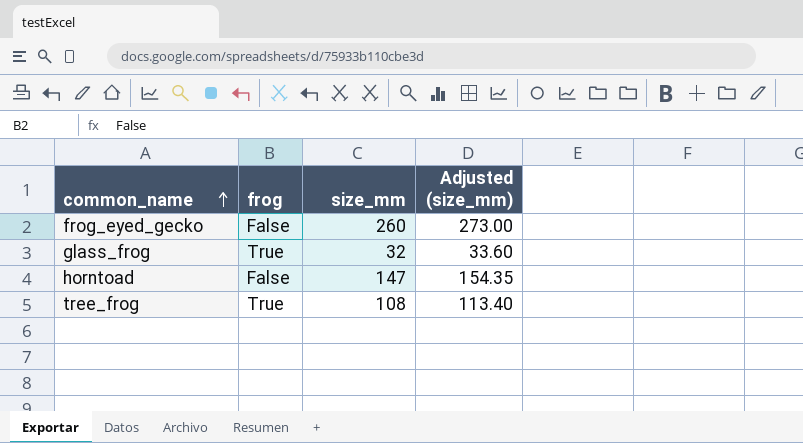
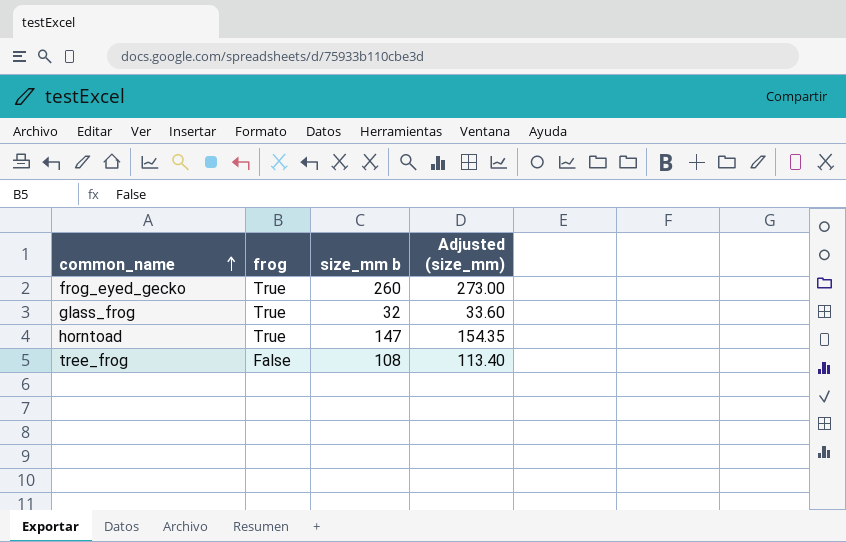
column name: size_mm -> size_mm b
frog_eyed_gecko | frog: False -> True
horntoad | frog: False -> True
tree_frog | frog: True -> False

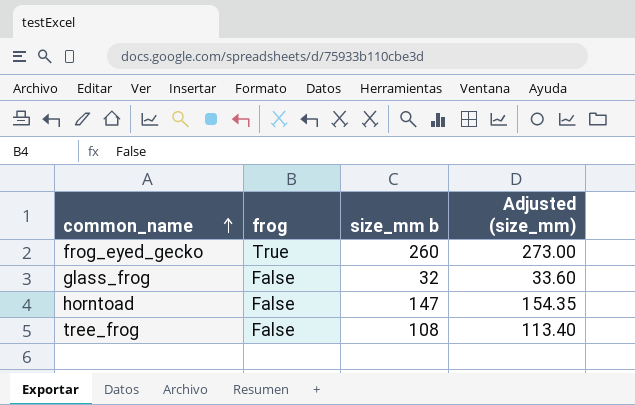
glass_frog | frog: True -> False
horntoad | frog: True -> False

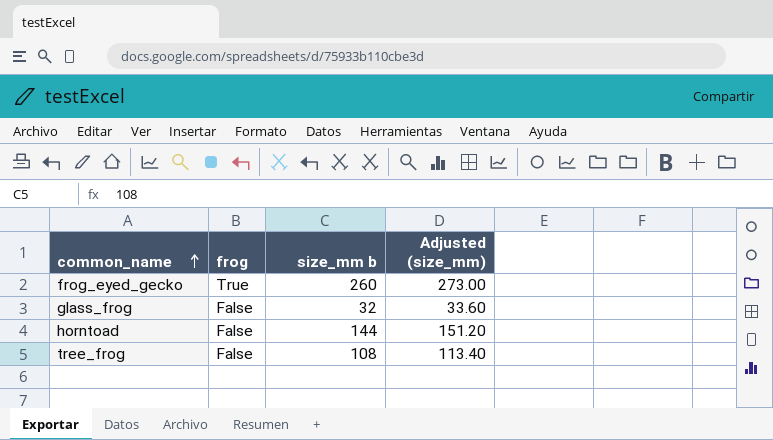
horntoad | size_mm b: 147 -> 144
horntoad | Adjusted (size_mm): 154.35 -> 151.20

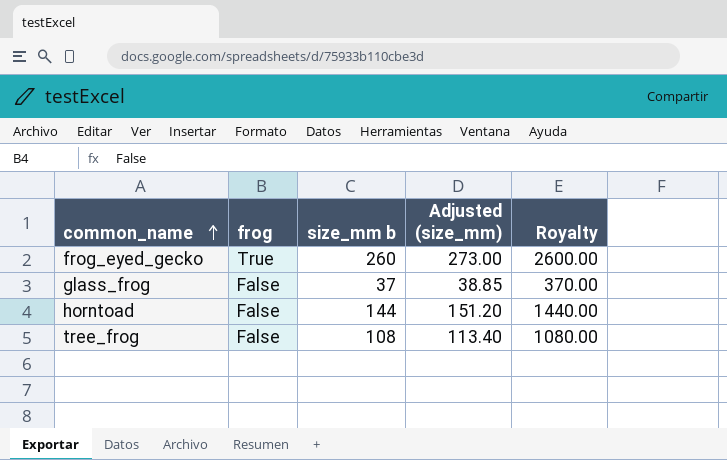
column Royalty | formula: none -> [size_mm b] * 10
glass_frog | size_mm b: 32 -> 37
glass_frog | Adjusted (size_mm): 33.60 -> 38.85

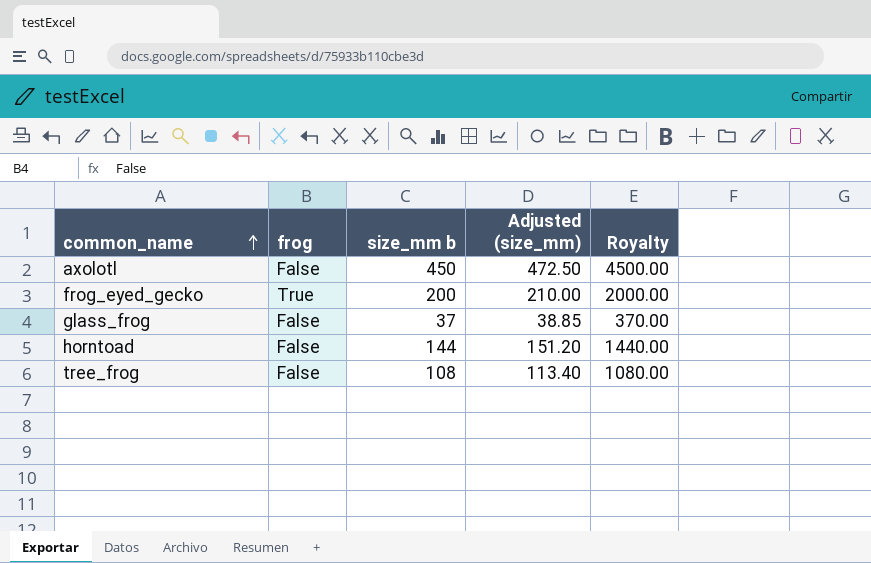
row axolotl: none -> False | 450 | 472.50 | 4500.00
frog_eyed_gecko | size_mm b: 260 -> 200
frog_eyed_gecko | Adjusted (size_mm): 273.00 -> 210.00
frog_eyed_gecko | Royalty: 2600.00 -> 2000.00

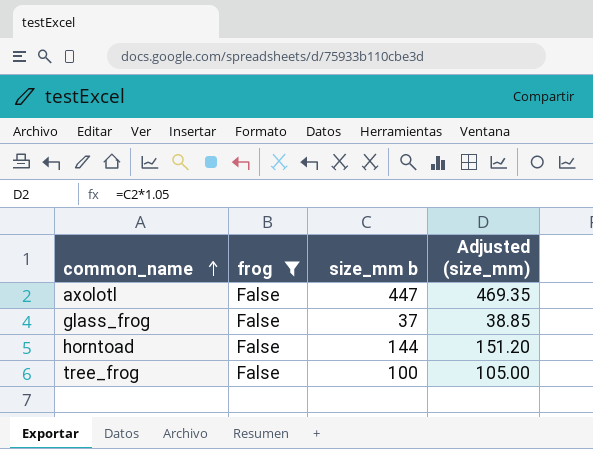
filter: none -> frog = False
column Royalty | formula: [size_mm b] * 10 -> none
axolotl | size_mm b: 450 -> 447
axolotl | Adjusted (size_mm): 472.50 -> 469.35
tree_frog | size_mm b: 108 -> 100
tree_frog | Adjusted (size_mm): 113.40 -> 105.00

